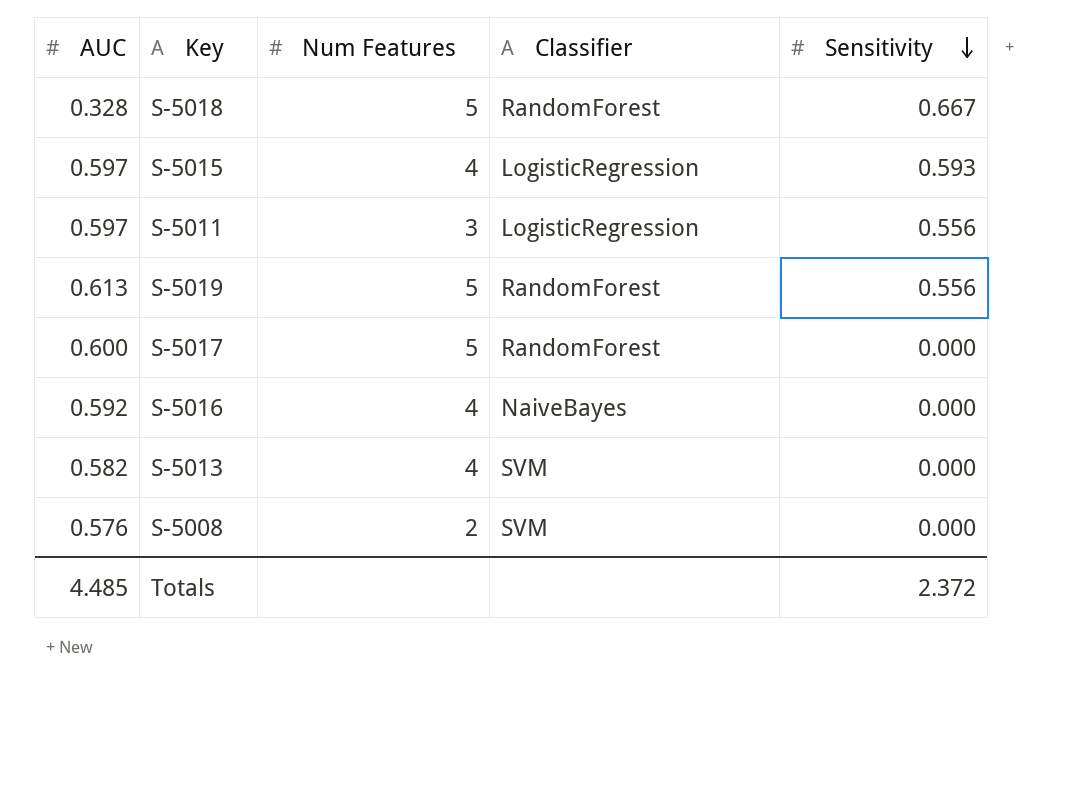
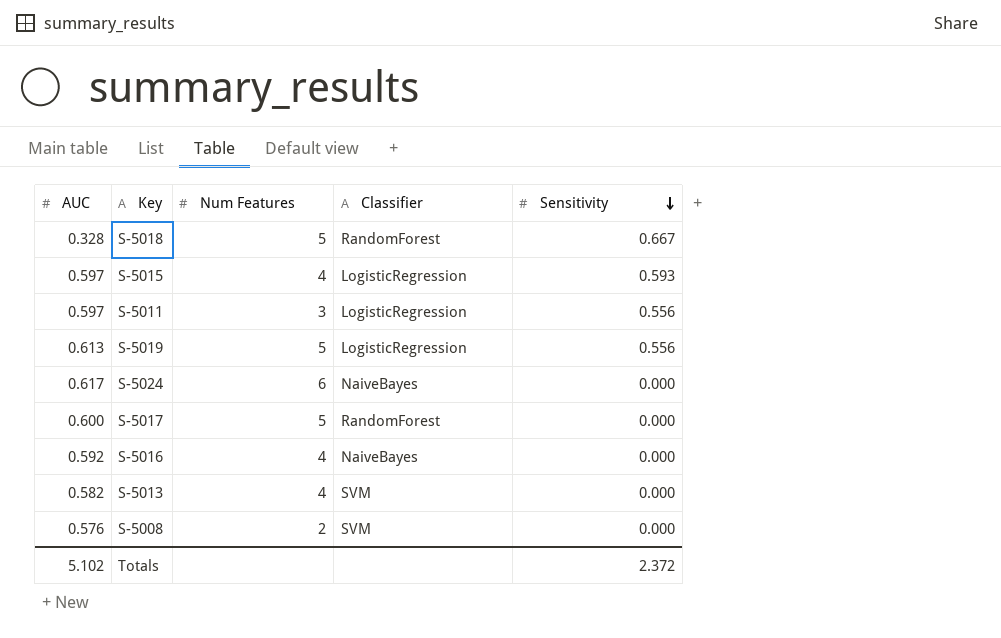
S-5019 | Classifier: RandomForest -> LogisticRegression
row S-5024: none -> 0.617 | 6 | NaiveBayes | 0.000
Totals | AUC: 4.485 -> 5.102

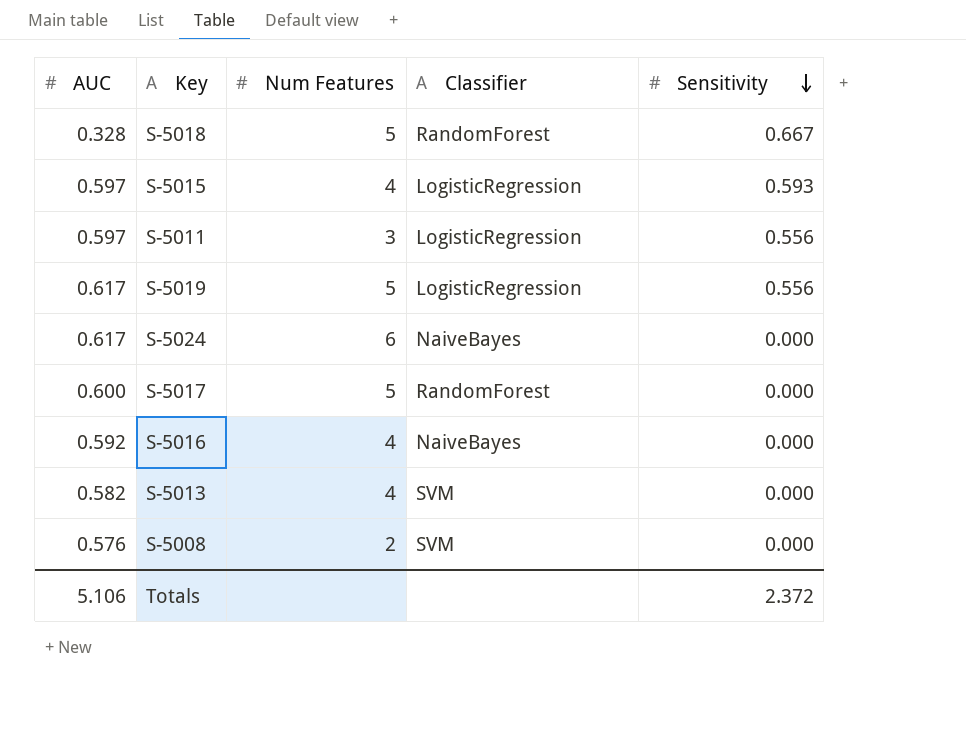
S-5019 | AUC: 0.613 -> 0.617
Totals | AUC: 5.102 -> 5.106

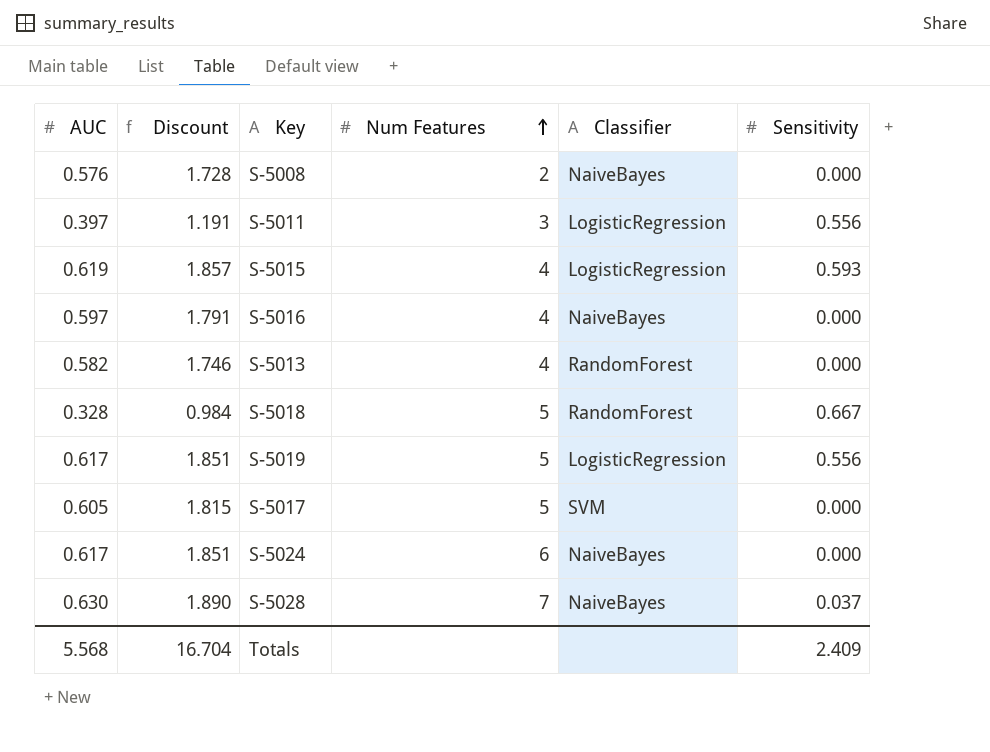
row order: Sensitivity descending -> Num Features ascending
column Discount | formula: none -> [AUC] * 3
S-5008 | Classifier: SVM -> NaiveBayes
S-5011 | AUC: 0.597 -> 0.397
S-5015 | AUC: 0.597 -> 0.619
S-5016 | AUC: 0.592 -> 0.597
S-5013 | Classifier: SVM -> RandomForest
S-5017 | AUC: 0.600 -> 0.605
S-5017 | Classifier: RandomForest -> SVM
row S-5028: none -> 0.630 | 1.890 | 7 | NaiveBayes | 0.037
Totals | AUC: 5.106 -> 5.568
Totals | Sensitivity: 2.372 -> 2.409

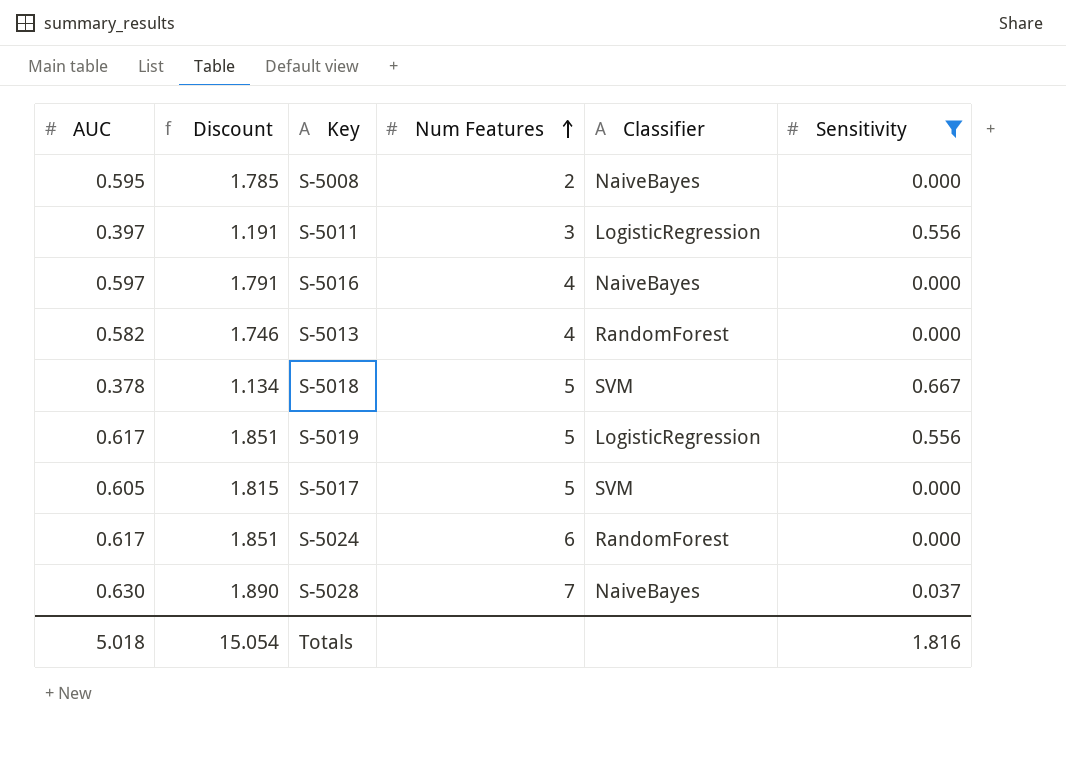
filter: none -> Sensitivity != 0.593
S-5008 | AUC: 0.576 -> 0.595
S-5008 | Discount: 1.728 -> 1.785
S-5018 | AUC: 0.328 -> 0.378
S-5018 | Discount: 0.984 -> 1.134
S-5018 | Classifier: RandomForest -> SVM
S-5024 | Classifier: NaiveBayes -> RandomForest
Totals | AUC: 5.568 -> 5.018
Totals | Discount: 16.704 -> 15.054
Totals | Sensitivity: 2.409 -> 1.816

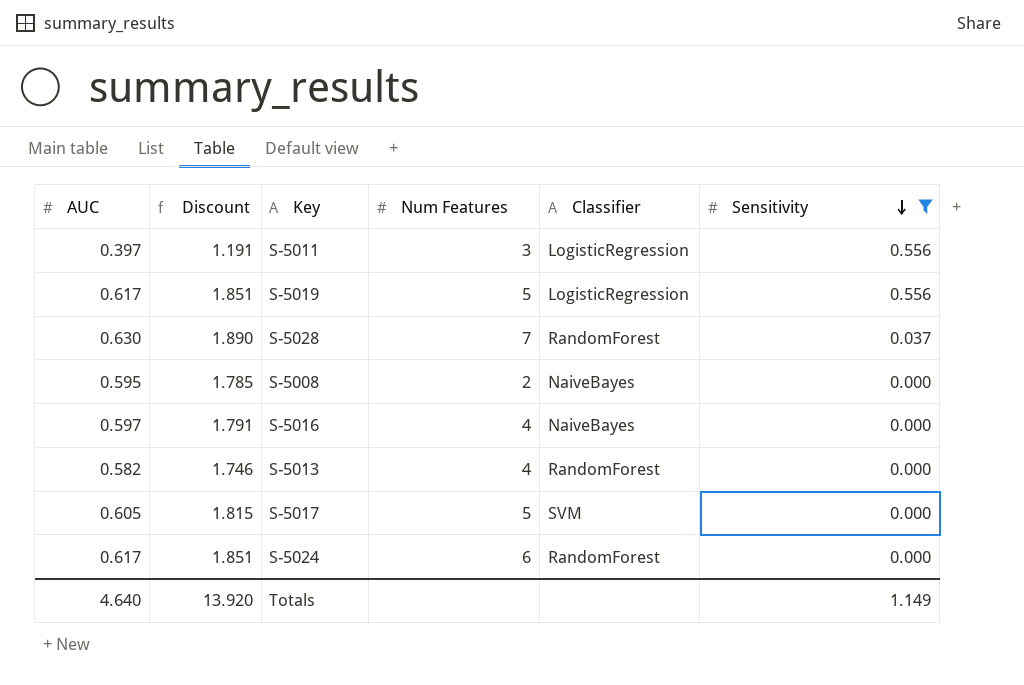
row order: Num Features ascending -> Sensitivity descending
row S-5018: 0.378 | 1.134 | 5 | SVM | 0.667 -> none
S-5028 | Classifier: NaiveBayes -> RandomForest
Totals | AUC: 5.018 -> 4.640
Totals | Discount: 15.054 -> 13.920
Totals | Sensitivity: 1.816 -> 1.149

